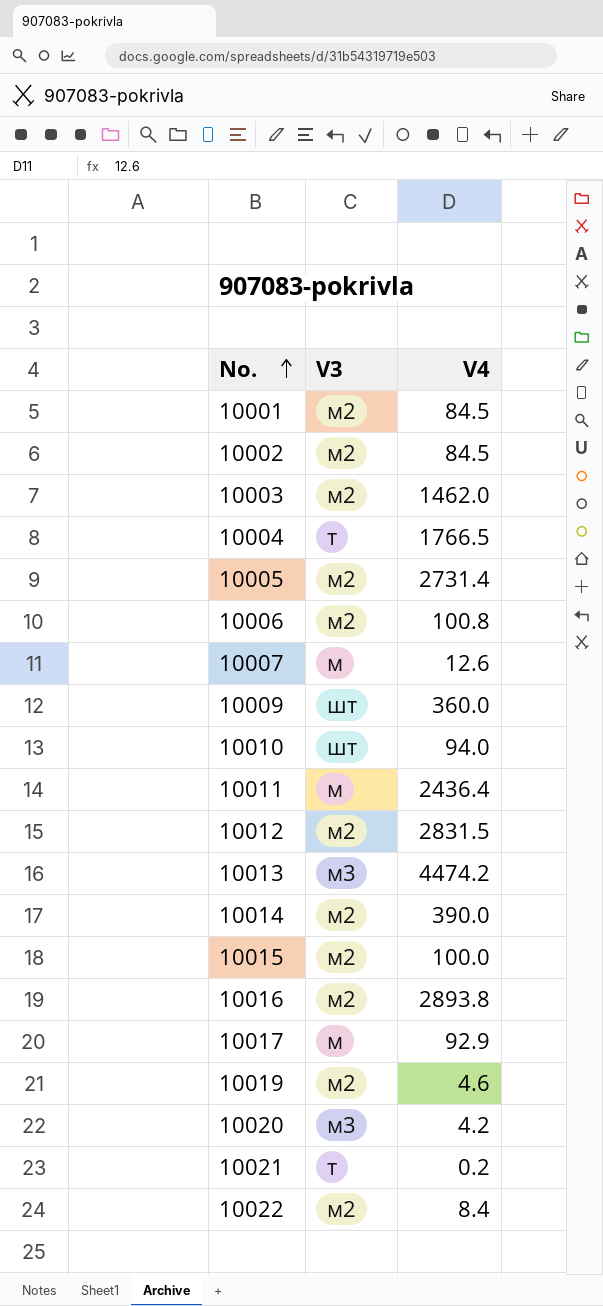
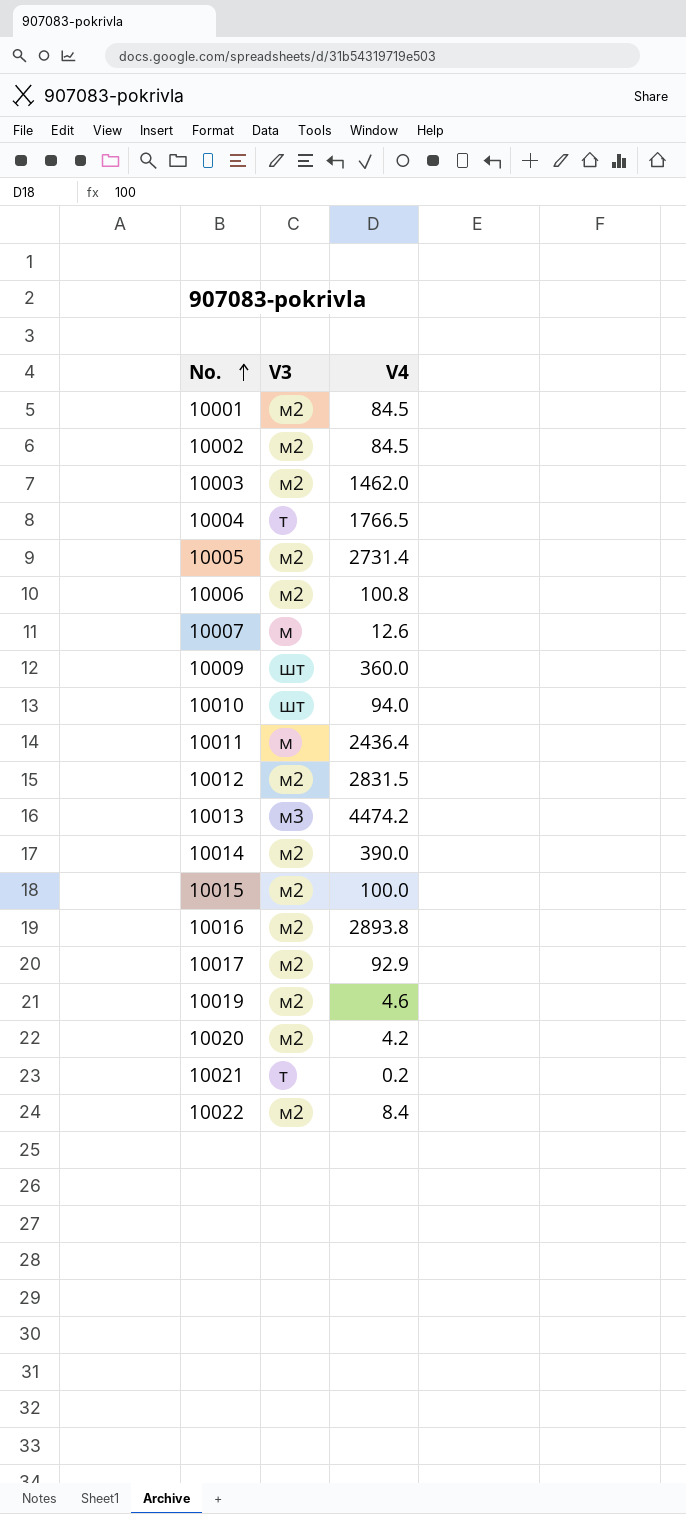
10017 | V3: м -> м2
10020 | V3: м3 -> м2

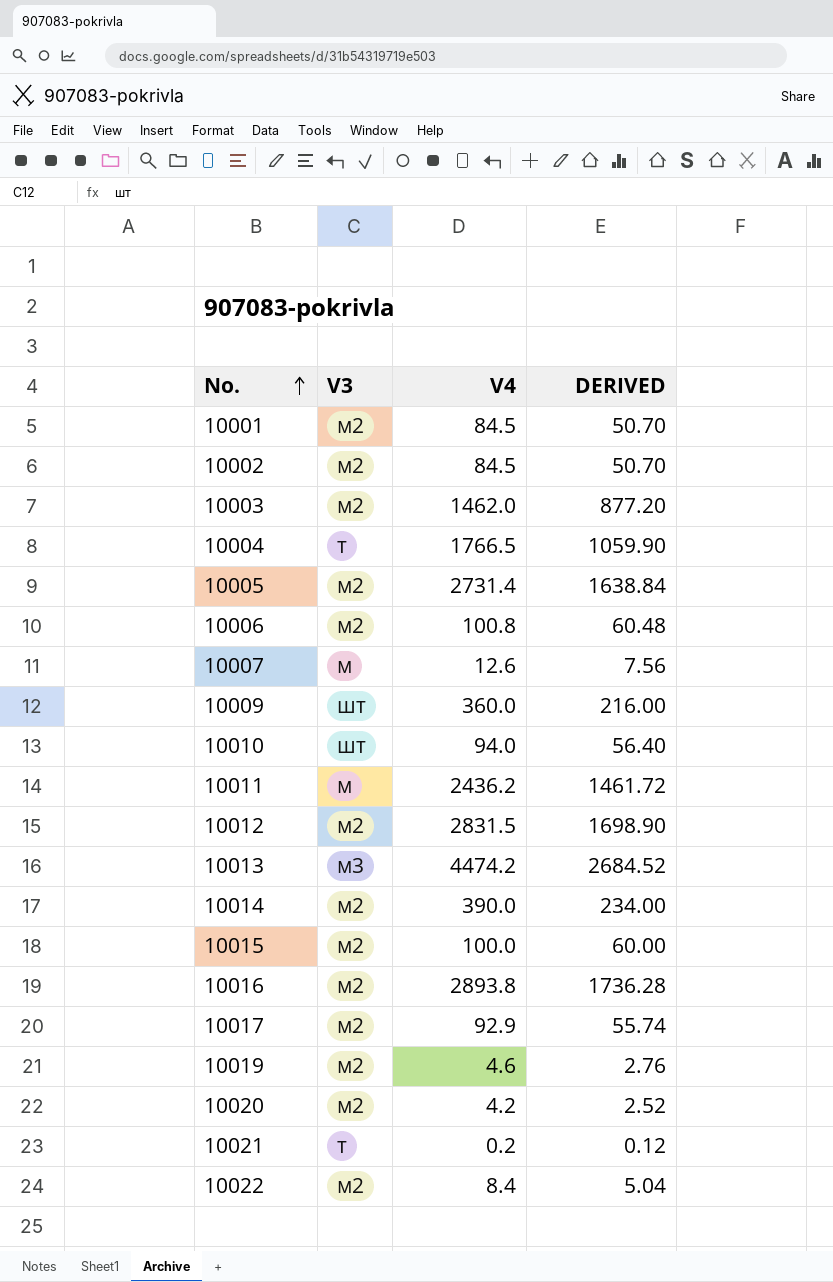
column DERIVED | formula: none -> [V4] * 0.6
10011 | V4: 2436.4 -> 2436.2

